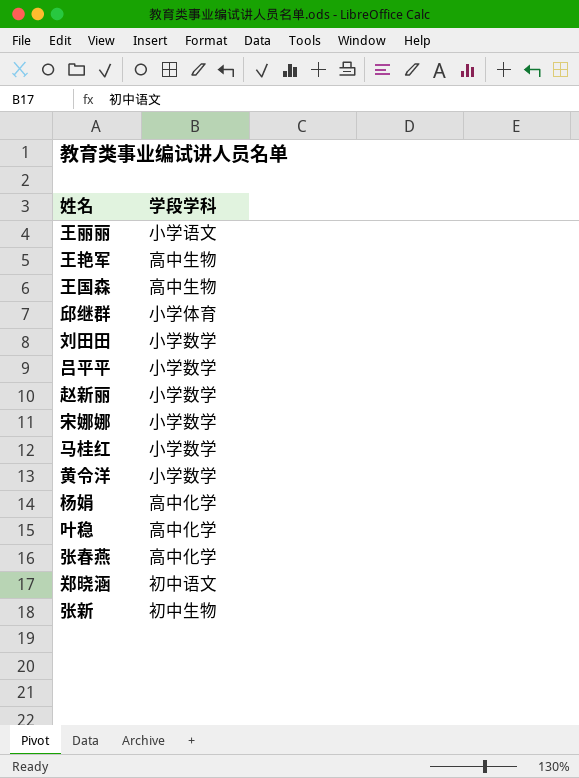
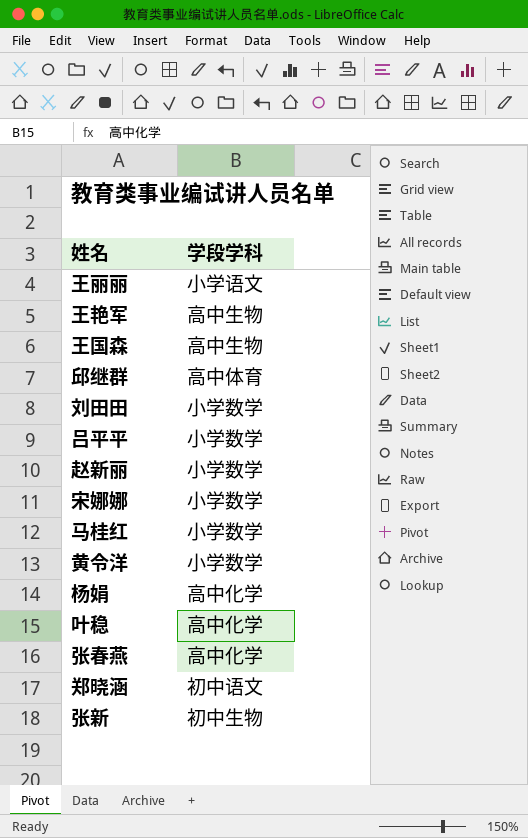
邱继群 | 学段学科: 小学体育 -> 高中体育

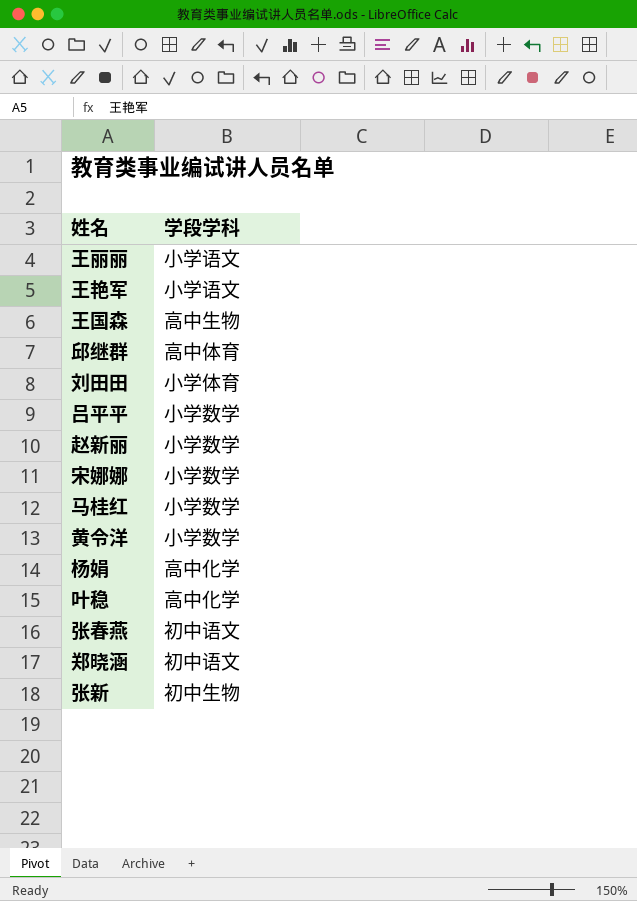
王艳军 | 学段学科: 高中生物 -> 小学语文
刘田田 | 学段学科: 小学数学 -> 小学体育
张春燕 | 学段学科: 高中化学 -> 初中语文

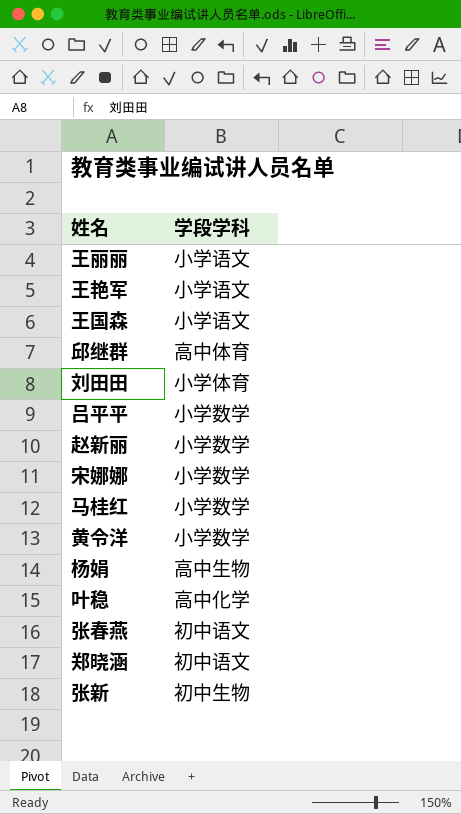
王国森 | 学段学科: 高中生物 -> 小学语文
杨娟 | 学段学科: 高中化学 -> 高中生物

